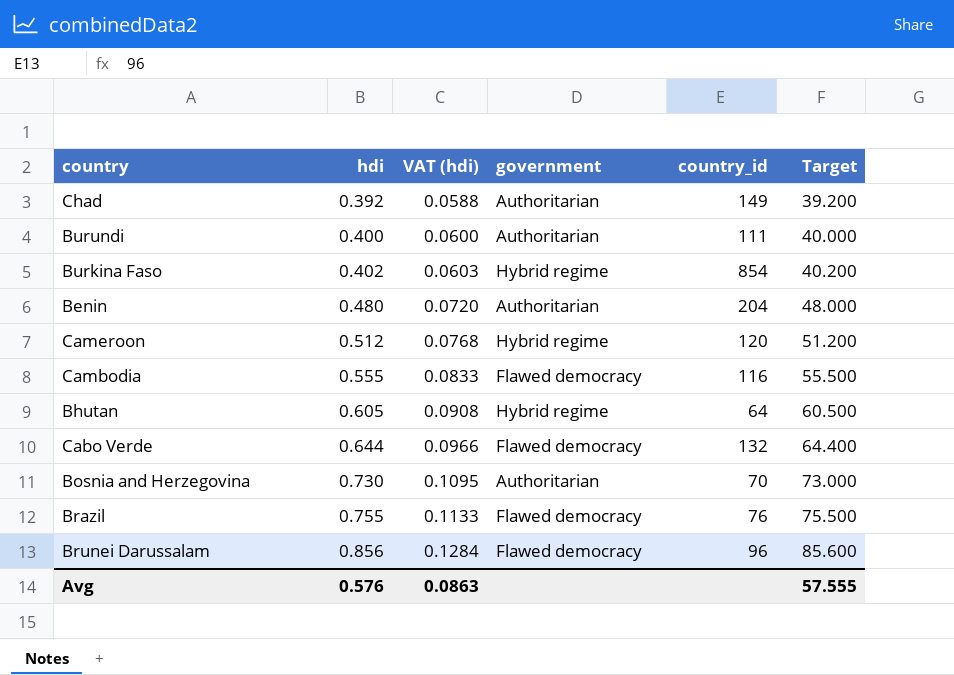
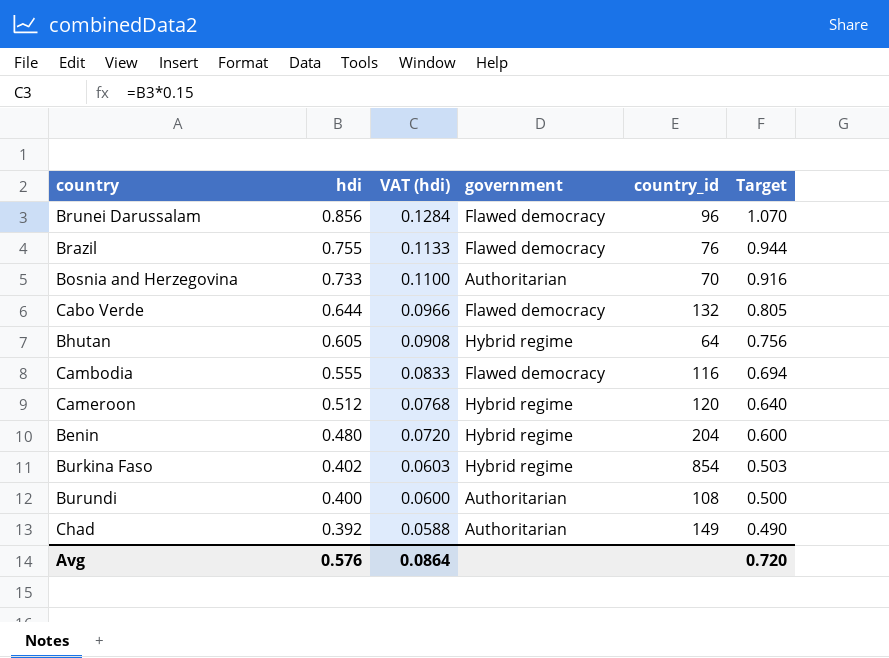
row order: hdi ascending -> hdi descending
column Target | formula: [hdi] * 100 -> [hdi] * 1.25
Bosnia and Herzegovina | hdi: 0.730 -> 0.733
Bosnia and Herzegovina | VAT (hdi): 0.1095 -> 0.1100
Benin | government: Authoritarian -> Hybrid regime
Burundi | country_id: 111 -> 108
Avg | VAT (hdi): 0.0863 -> 0.0864
Avg | Target: 57.555 -> 0.720

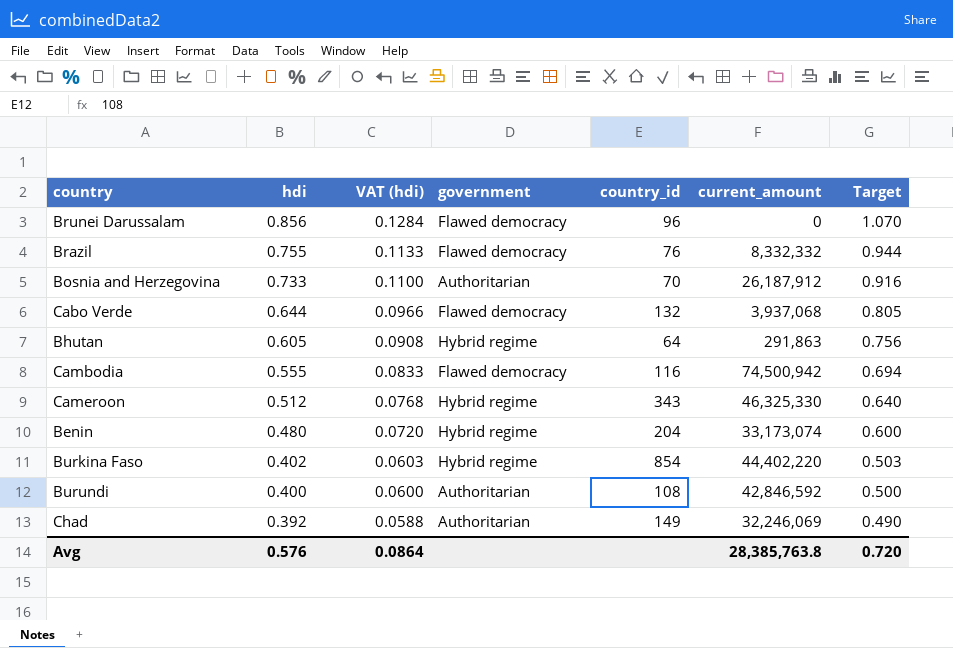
column current_amount | position: none -> 6
Cameroon | country_id: 120 -> 343

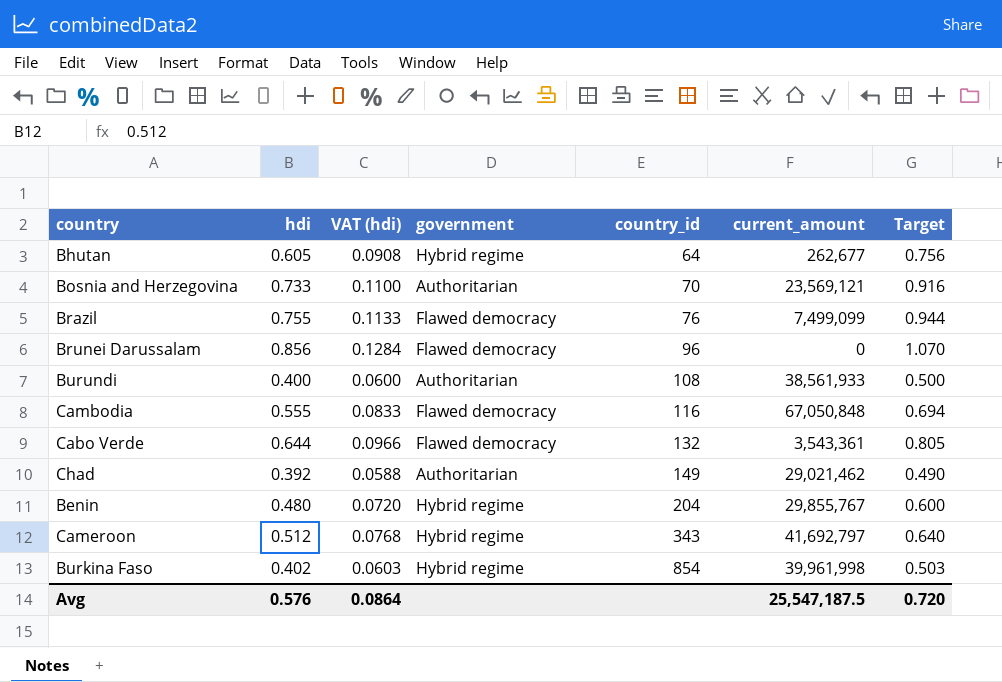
row order: hdi descending -> country_id ascending
Bhutan | current_amount: 291,863 -> 262,677
Bosnia and Herzegovina | current_amount: 26,187,912 -> 23,569,121
Brazil | current_amount: 8,332,332 -> 7,499,099
Burundi | current_amount: 42,846,592 -> 38,561,933
Cambodia | current_amount: 74,500,942 -> 67,050,848
Cabo Verde | current_amount: 3,937,068 -> 3,543,361
Chad | current_amount: 32,246,069 -> 29,021,462
Benin | current_amount: 33,173,074 -> 29,855,767
Cameroon | current_amount: 46,325,330 -> 41,692,797
Burkina Faso | current_amount: 44,402,220 -> 39,961,998
Avg | current_amount: 28,385,763.8 -> 25,547,187.5

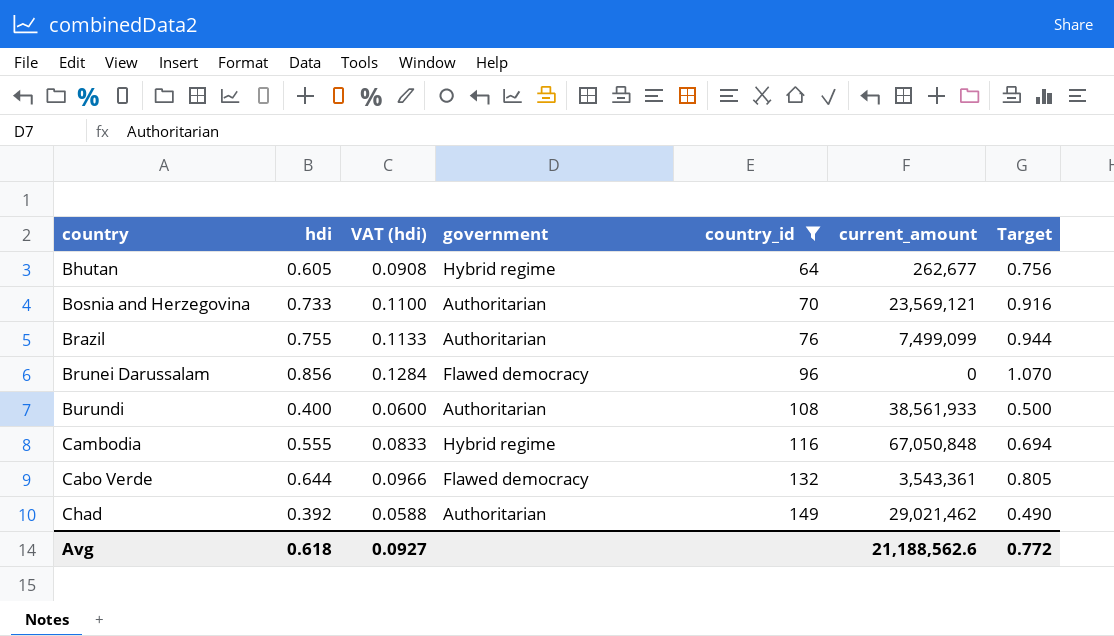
filter: none -> country_id <= 149
Brazil | government: Flawed democracy -> Authoritarian
Cambodia | government: Flawed democracy -> Hybrid regime
Avg | hdi: 0.576 -> 0.618
Avg | VAT (hdi): 0.0864 -> 0.0927
Avg | current_amount: 25,547,187.5 -> 21,188,562.6
Avg | Target: 0.720 -> 0.772

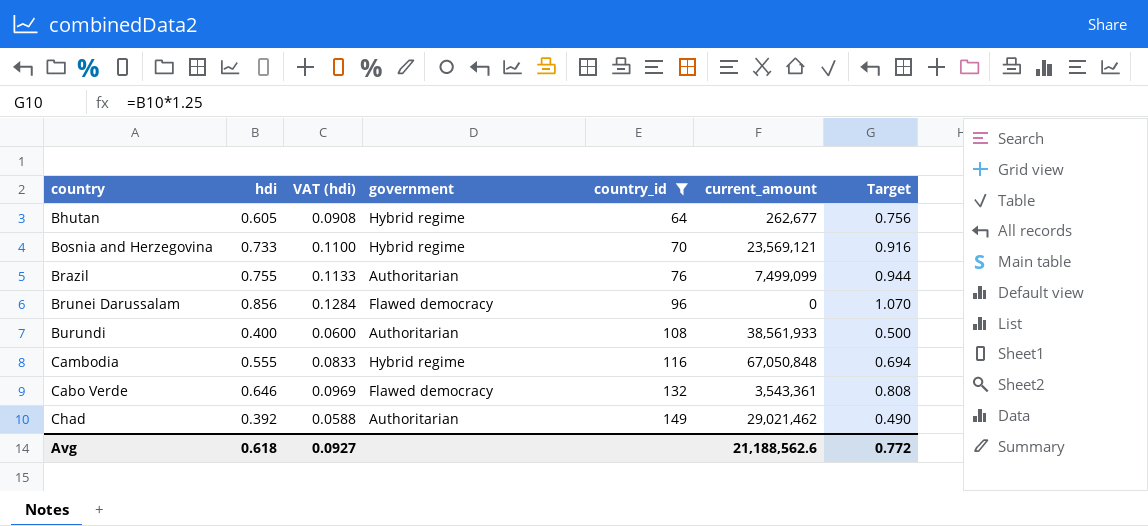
Bosnia and Herzegovina | government: Authoritarian -> Hybrid regime
Cabo Verde | hdi: 0.644 -> 0.646
Cabo Verde | VAT (hdi): 0.0966 -> 0.0969
Cabo Verde | Target: 0.805 -> 0.808

